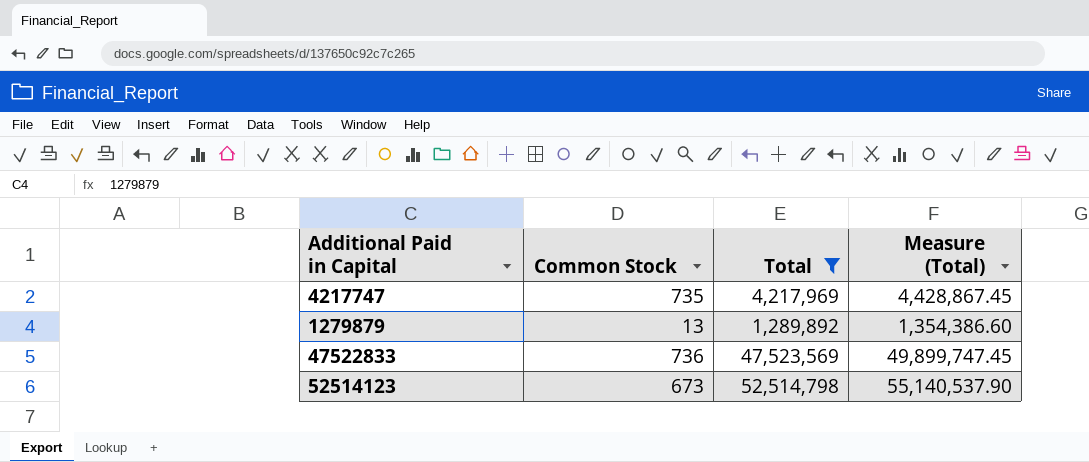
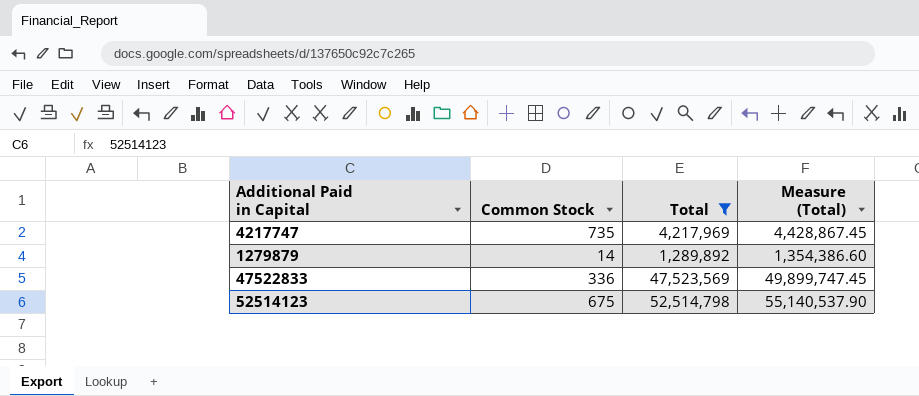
1279879 | Common Stock: 13 -> 14
47522833 | Common Stock: 736 -> 336
52514123 | Common Stock: 673 -> 675

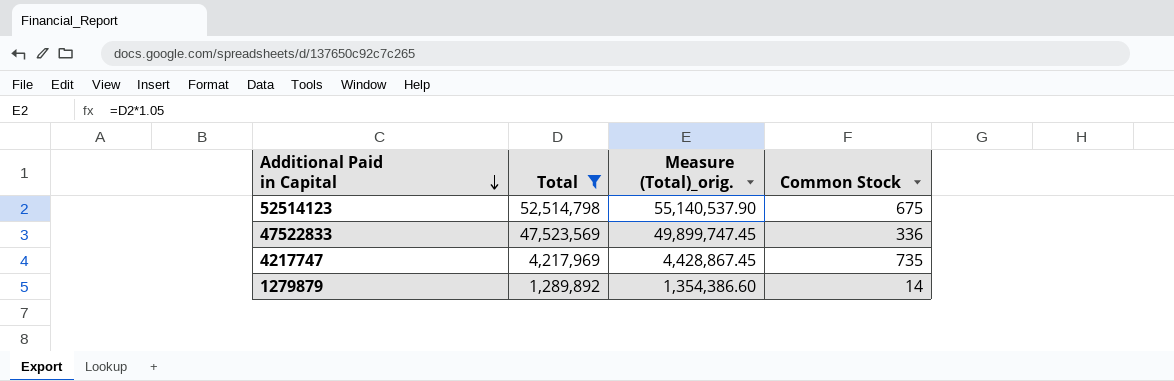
row order: none -> Additional Paid in Capital descending
column name: Measure (Total) -> Measure (Total)_orig.
column Common Stock | position: 2 -> 4

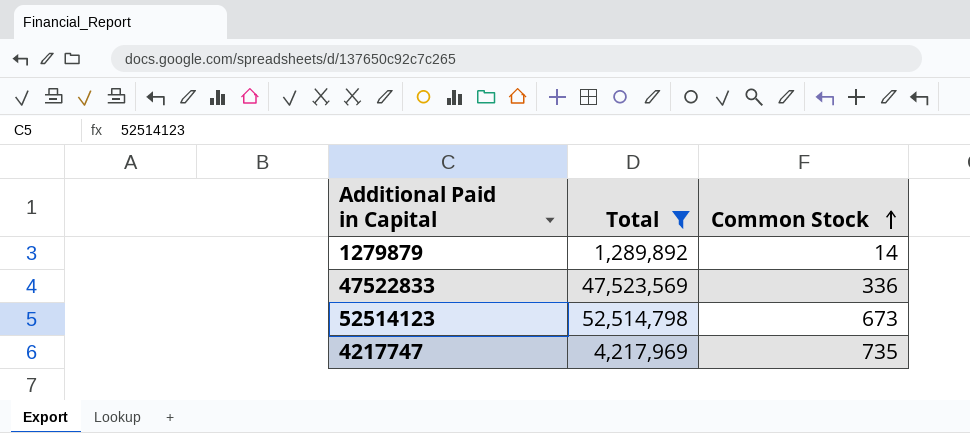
row order: Additional Paid in Capital descending -> Common Stock ascending
column Measure (Total)_orig. | formula: [Total] * 1.05 -> none
52514123 | Common Stock: 675 -> 673

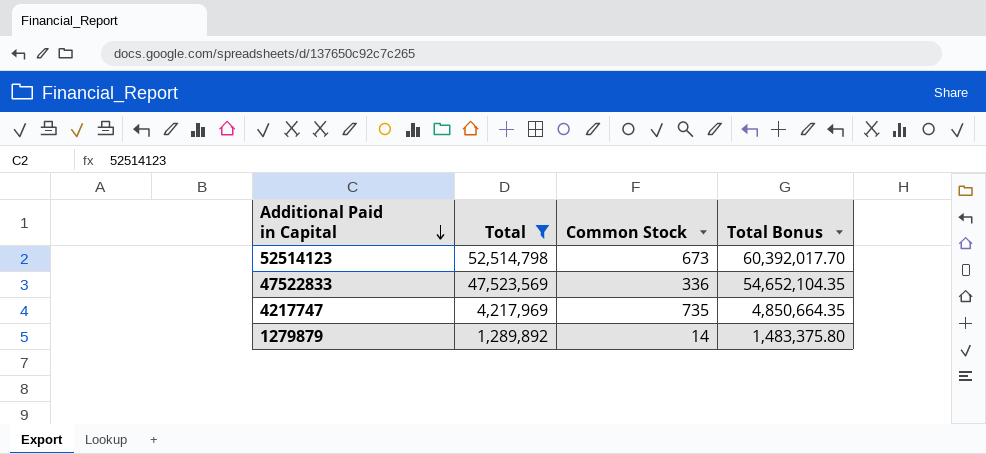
row order: Common Stock ascending -> Additional Paid in Capital descending
column Total Bonus | formula: none -> [Total] * 1.15

